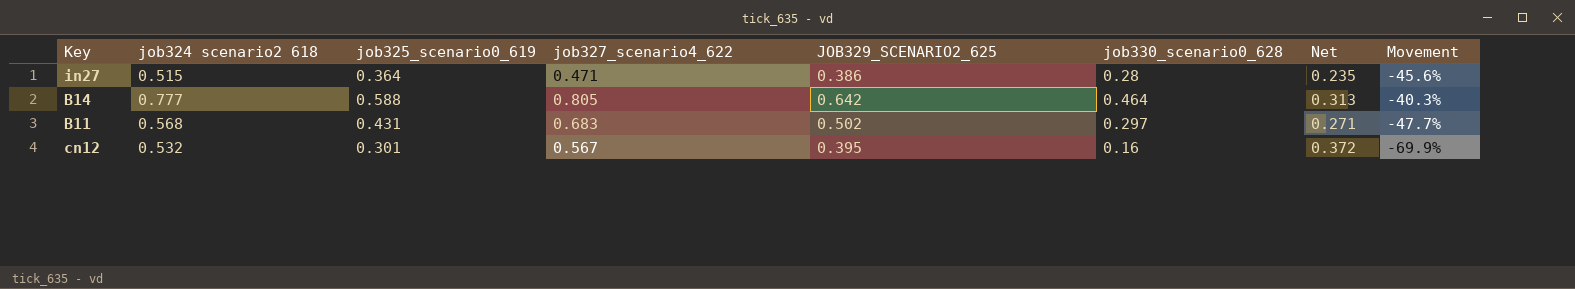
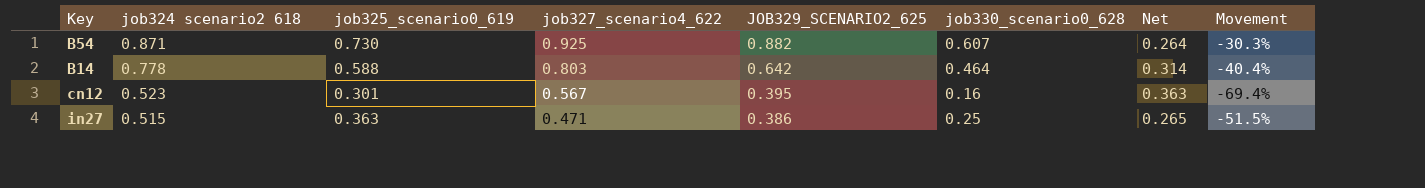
row order: none -> job324 scenario2 618 descending
row B11: 0.568 | 0.431 | 0.683 | 0.502 | 0.297 | 0.271 | -47.7% -> none
row B54: none -> 0.871 | 0.730 | 0.925 | 0.882 | 0.607 | 0.264 | -30.3%
B14 | job324 scenario2 618: 0.777 -> 0.778
B14 | job327_scenario4_622: 0.805 -> 0.803
B14 | Net: 0.313 -> 0.314
B14 | Movement: -40.3% -> -40.4%
cn12 | job324 scenario2 618: 0.532 -> 0.523
cn12 | Net: 0.372 -> 0.363
cn12 | Movement: -69.9% -> -69.4%
in27 | job325_scenario0_619: 0.364 -> 0.363
in27 | job330_scenario0_628: 0.28 -> 0.25
in27 | Net: 0.235 -> 0.265
in27 | Movement: -45.6% -> -51.5%

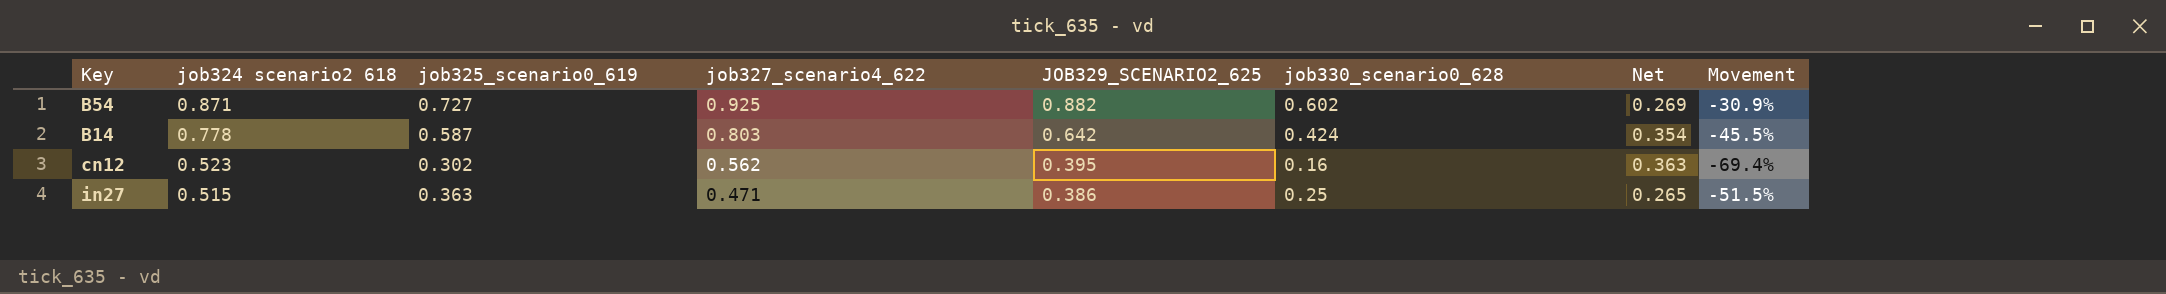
B54 | job325_scenario0_619: 0.730 -> 0.727
B54 | job330_scenario0_628: 0.607 -> 0.602
B54 | Net: 0.264 -> 0.269
B54 | Movement: -30.3% -> -30.9%
B14 | job325_scenario0_619: 0.588 -> 0.587
B14 | job330_scenario0_628: 0.464 -> 0.424
B14 | Net: 0.314 -> 0.354
B14 | Movement: -40.4% -> -45.5%
cn12 | job325_scenario0_619: 0.301 -> 0.302
cn12 | job327_scenario4_622: 0.567 -> 0.562

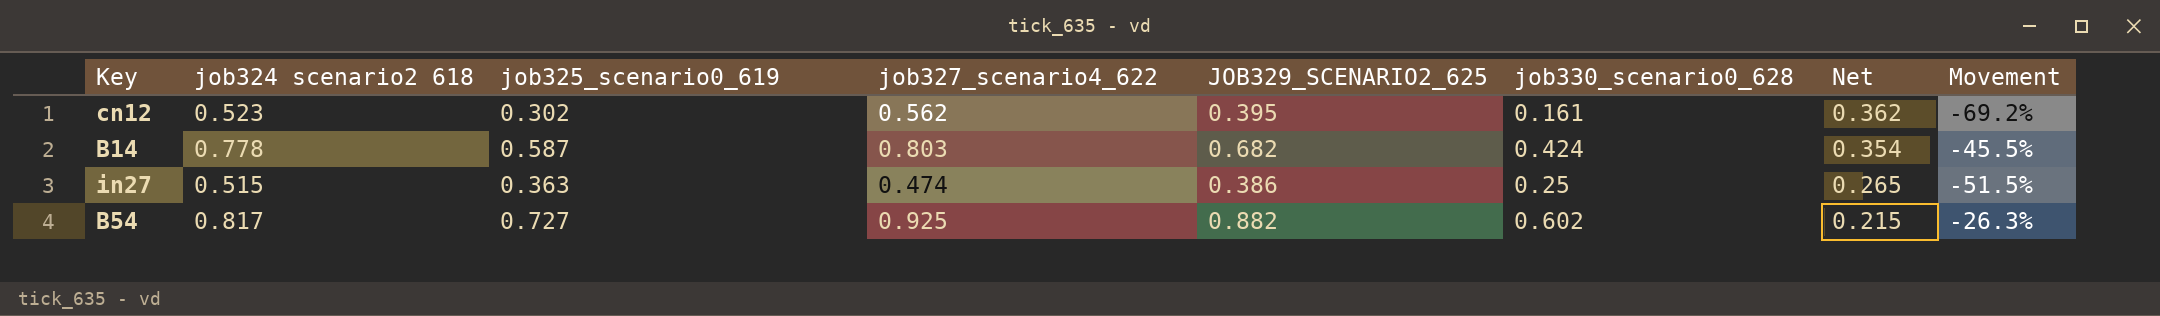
row order: job324 scenario2 618 descending -> Net descending
cn12 | job330_scenario0_628: 0.16 -> 0.161
cn12 | Net: 0.363 -> 0.362
cn12 | Movement: -69.4% -> -69.2%
B14 | JOB329_SCENARIO2_625: 0.642 -> 0.682
in27 | job327_scenario4_622: 0.471 -> 0.474
B54 | job324 scenario2 618: 0.871 -> 0.817
B54 | Net: 0.269 -> 0.215
B54 | Movement: -30.9% -> -26.3%

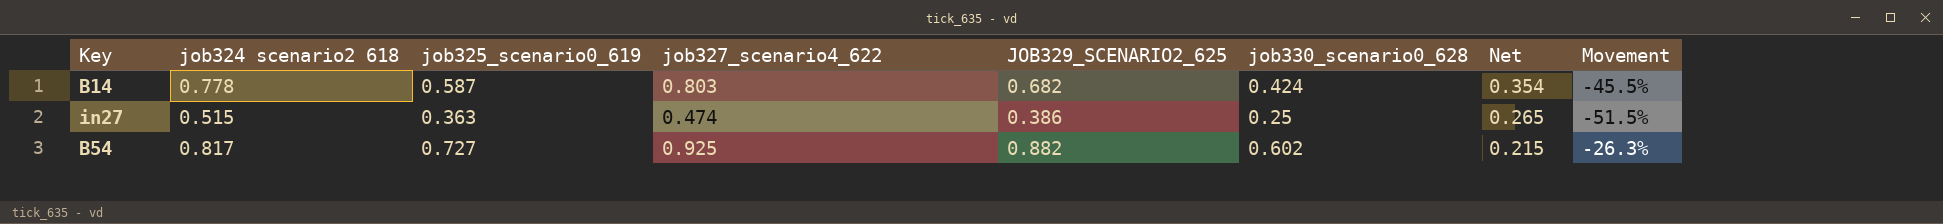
row cn12: 0.523 | 0.302 | 0.562 | 0.395 | 0.161 | 0.362 | -69.2% -> none

